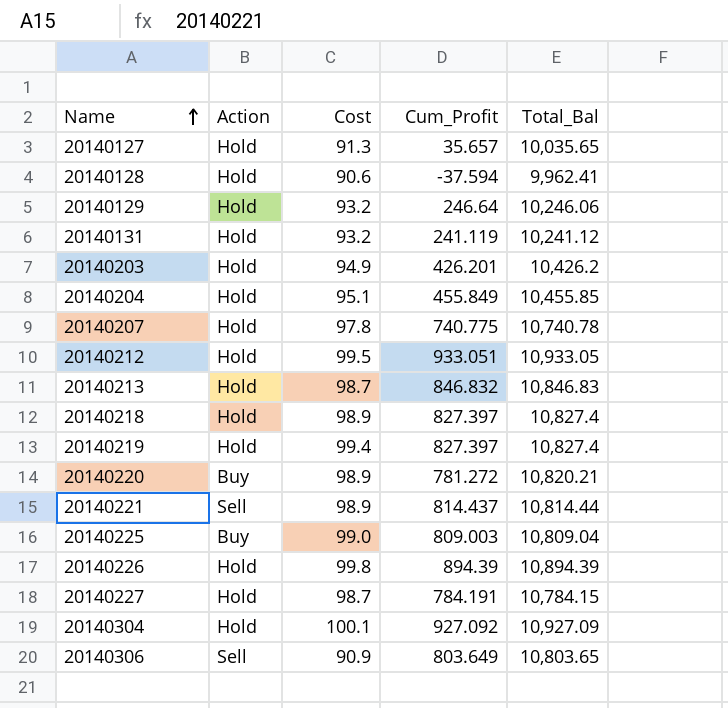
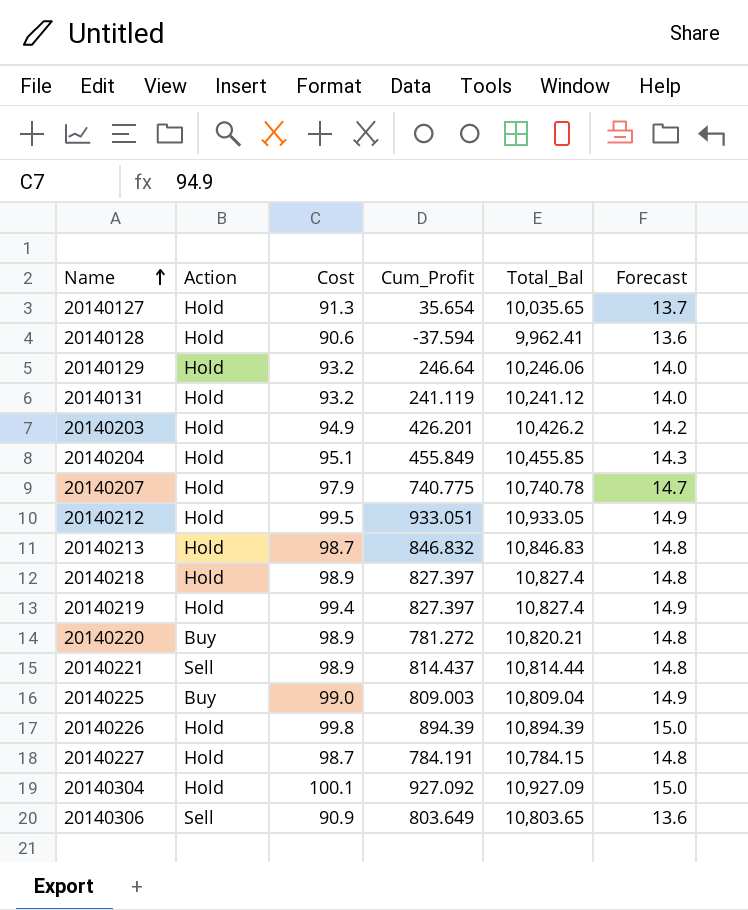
column Forecast | formula: none -> [Cost] * 0.15
20140127 | Cum_Profit: 35.657 -> 35.654
20140207 | Cost: 97.8 -> 97.9

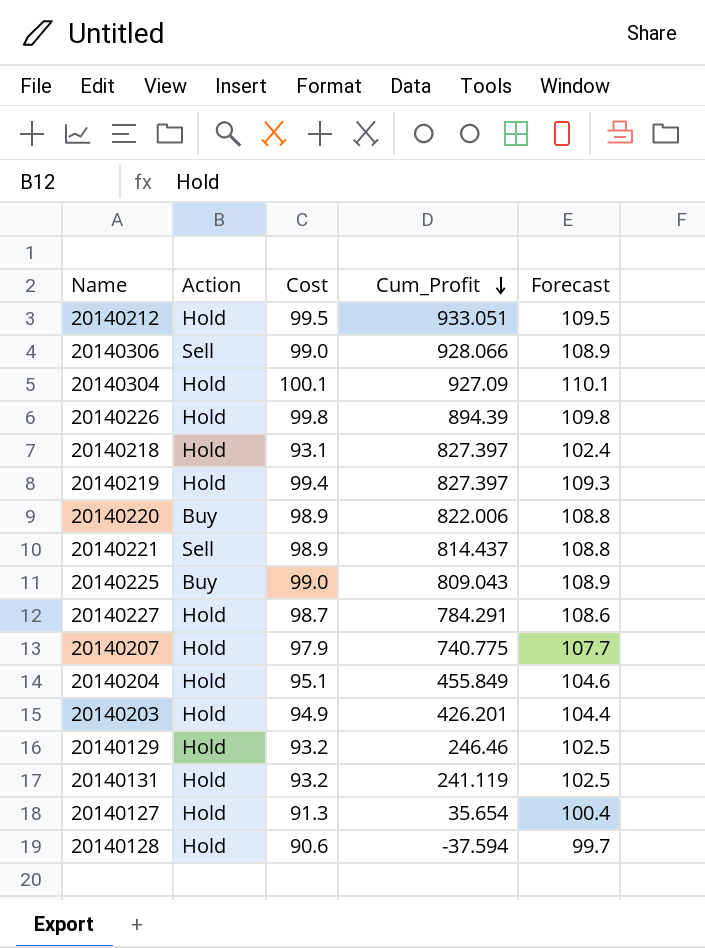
row order: Name ascending -> Cum_Profit descending
column Total_Bal | position: 5 -> none
column Forecast | formula: [Cost] * 0.15 -> [Cost] * 1.1
row 20140213: Hold | 98.7 | 846.832 | 10,846.83 | 14.8 -> none
20140306 | Cost: 90.9 -> 99.0
20140306 | Cum_Profit: 803.649 -> 928.066
20140304 | Cum_Profit: 927.092 -> 927.09
20140218 | Cost: 98.9 -> 93.1
20140220 | Cum_Profit: 781.272 -> 822.006
20140225 | Cum_Profit: 809.003 -> 809.043
20140227 | Cum_Profit: 784.191 -> 784.291
20140129 | Cum_Profit: 246.64 -> 246.46

